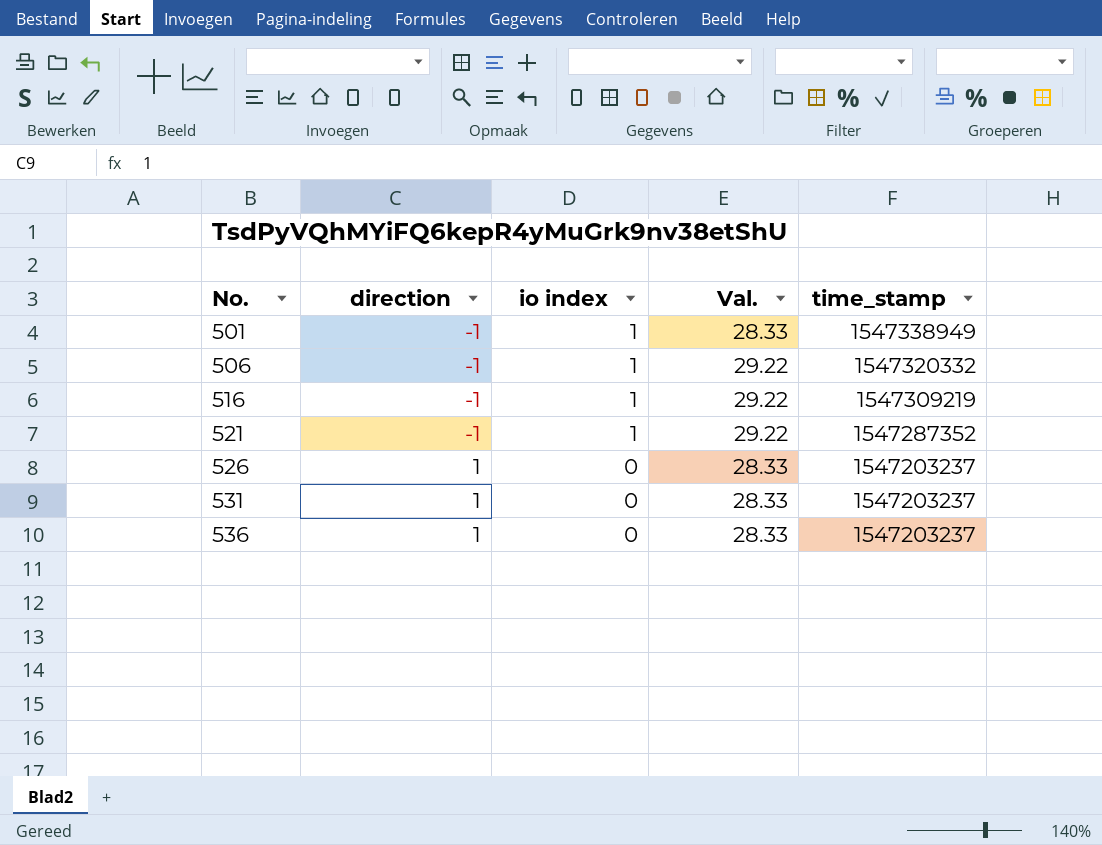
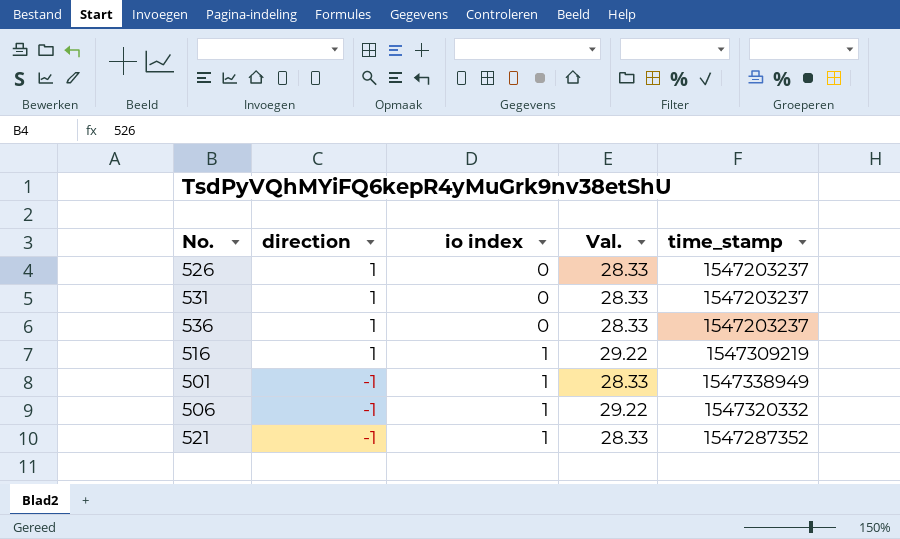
row order: No. ascending -> direction descending
516 | direction: -1 -> 1
521 | Val.: 29.22 -> 28.33

